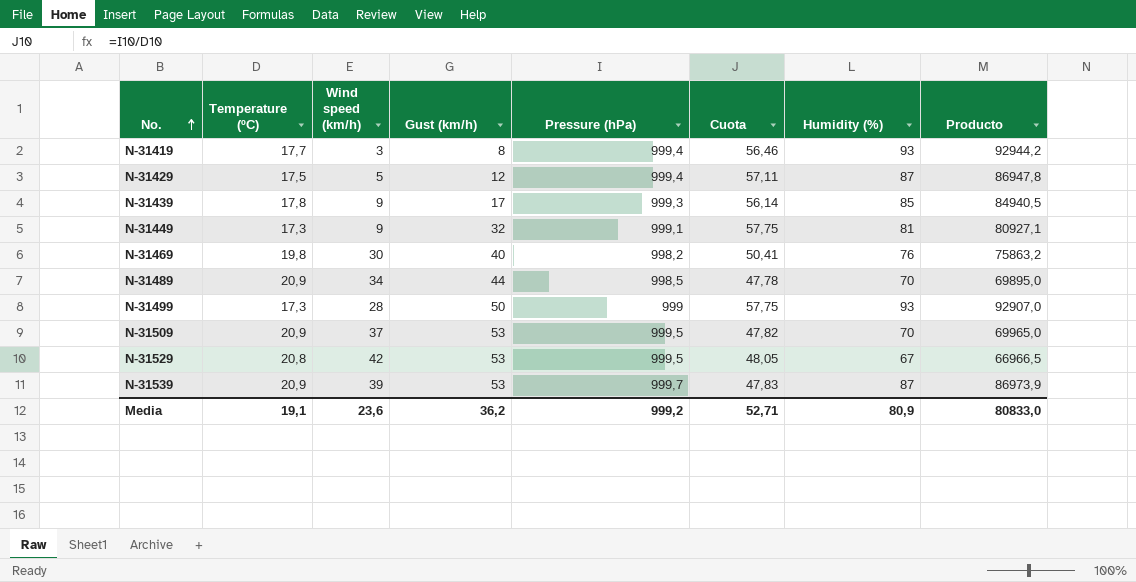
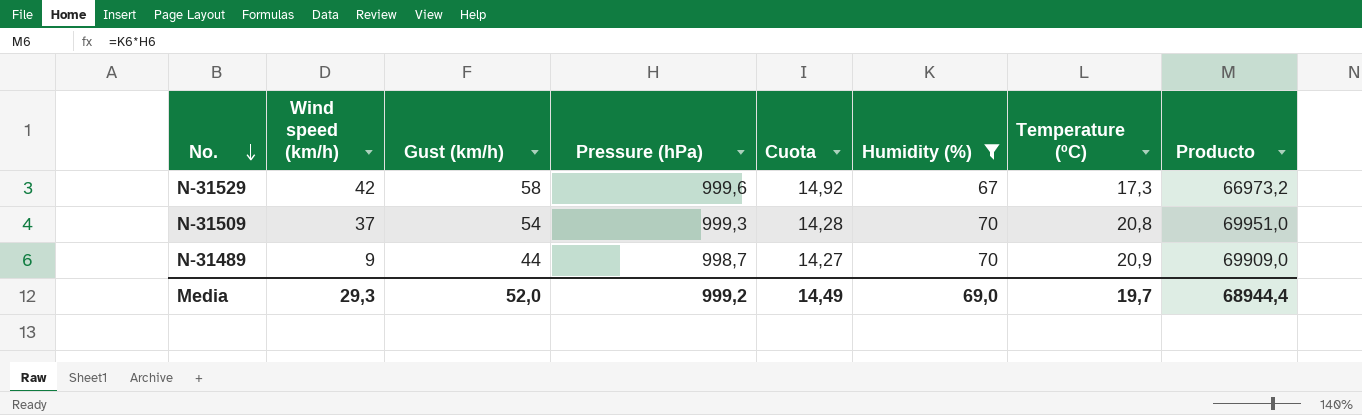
filter: none -> Humidity (%) <= 70
row order: No. ascending -> No. descending
column Cuota | formula: [Pressure (hPa)] / [Temperature (ºC)] -> [Pressure (hPa)] / [Humidity (%)]
column Temperature (ºC) | position: 2 -> 7
N-31529 | Gust (km/h): 53 -> 58
N-31529 | Pressure (hPa): 999,5 -> 999,6
N-31529 | Temperature (ºC): 20,8 -> 17,3
N-31529 | Producto: 66966,5 -> 66973,2
N-31509 | Gust (km/h): 53 -> 54
N-31509 | Pressure (hPa): 999,5 -> 999,3
N-31509 | Temperature (ºC): 20,9 -> 20,8
N-31509 | Producto: 69965,0 -> 69951,0
N-31489 | Wind speed (km/h): 34 -> 9
N-31489 | Pressure (hPa): 998,5 -> 998,7
N-31489 | Producto: 69895,0 -> 69909,0
Media | Wind speed (km/h): 23,6 -> 29,3
Media | Gust (km/h): 36,2 -> 52,0
Media | Cuota: 52,71 -> 14,49
Media | Humidity (%): 80,9 -> 69,0
Media | Temperature (ºC): 19,1 -> 19,7
Media | Producto: 80833,0 -> 68944,4

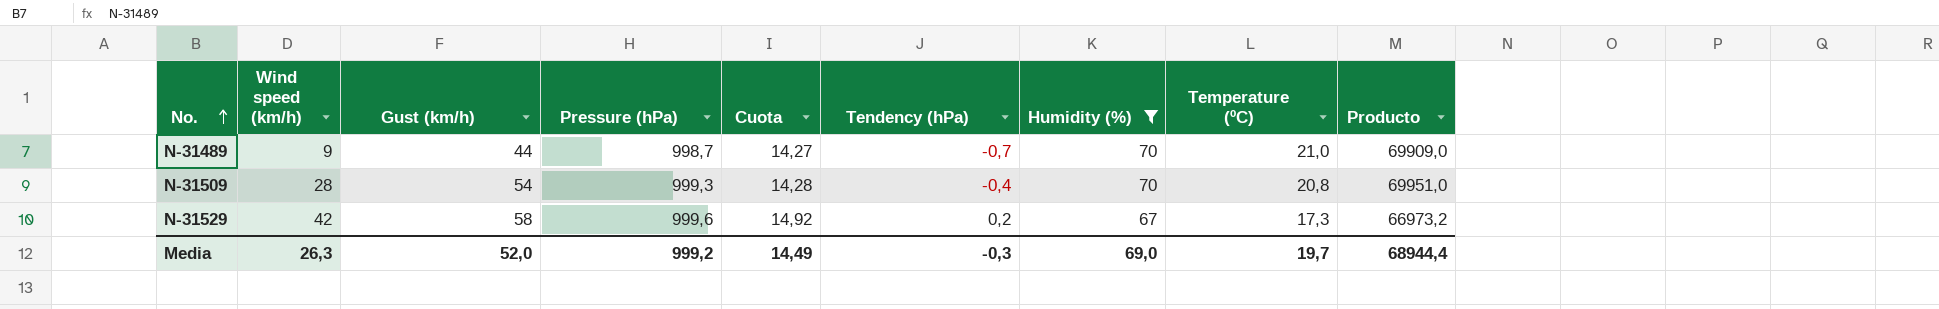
row order: No. descending -> No. ascending
column Tendency (hPa) | position: none -> 6
N-31489 | Temperature (ºC): 20,9 -> 21,0
N-31509 | Wind speed (km/h): 37 -> 28
Media | Wind speed (km/h): 29,3 -> 26,3

